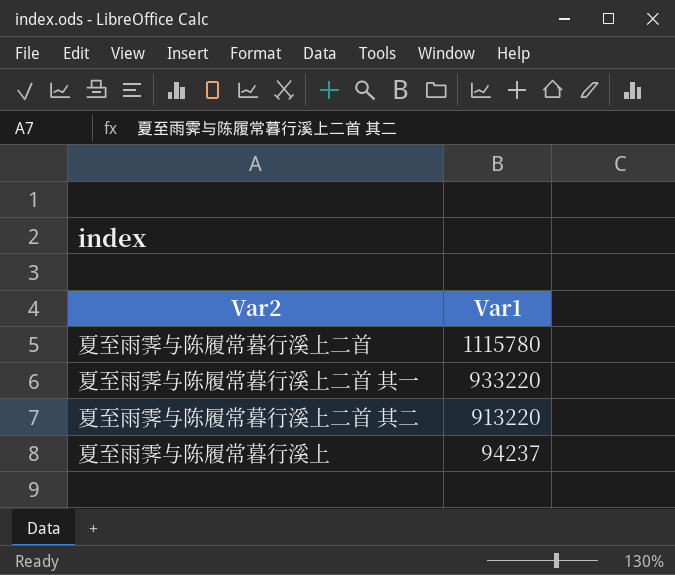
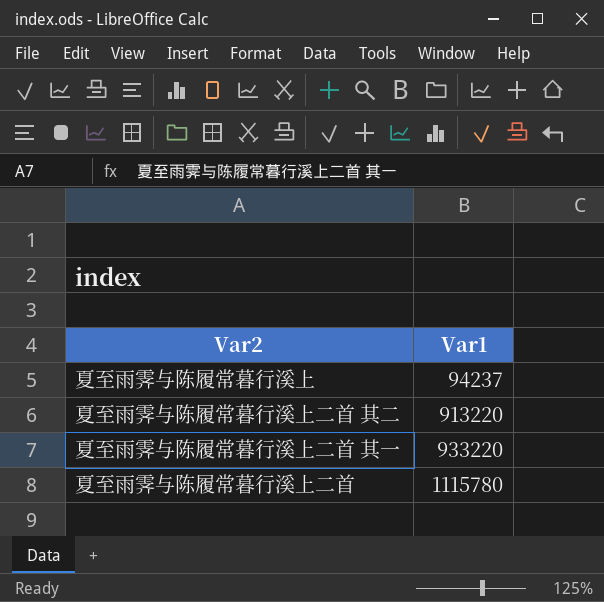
row order: Var1 descending -> Var1 ascending

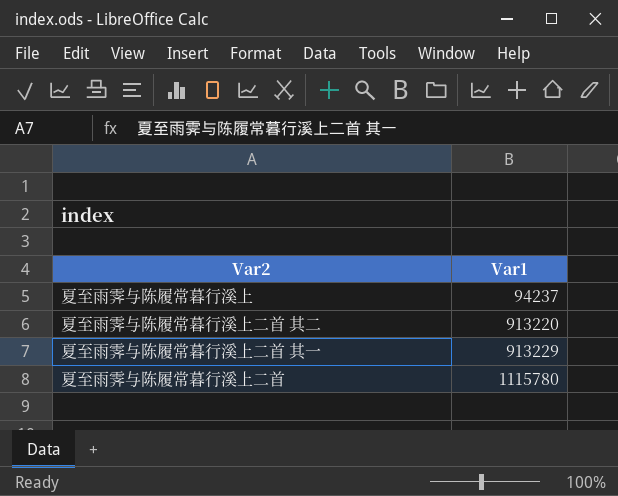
夏至雨霁与陈履常暮行溪上二首 其一 | Var1: 933220 -> 913229

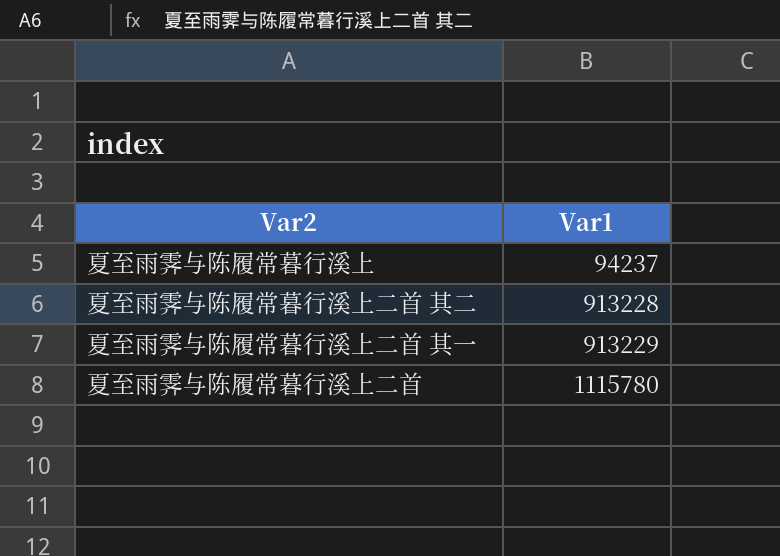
夏至雨霁与陈履常暮行溪上二首 其二 | Var1: 913220 -> 913228

